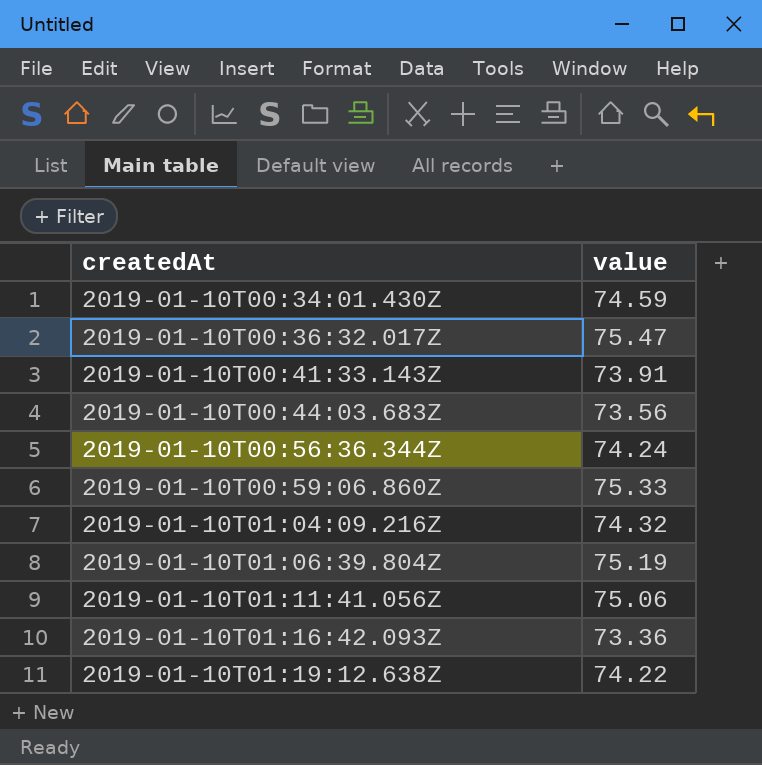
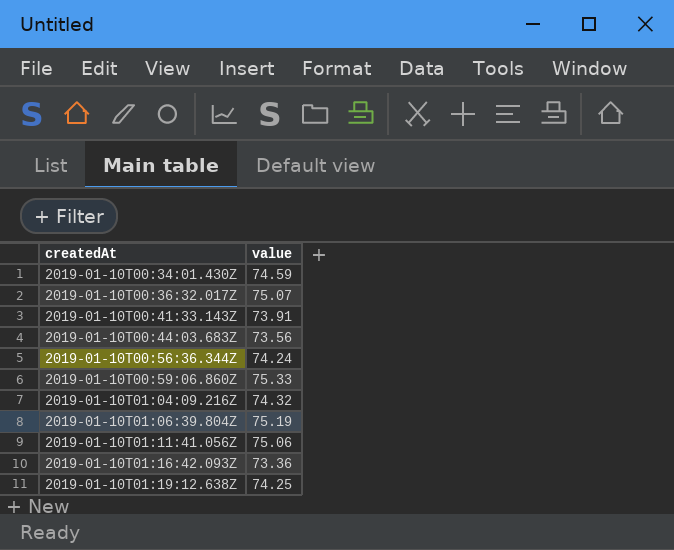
2019-01-10T00:36:32.017Z | value: 75.47 -> 75.07
2019-01-10T01:19:12.638Z | value: 74.22 -> 74.25

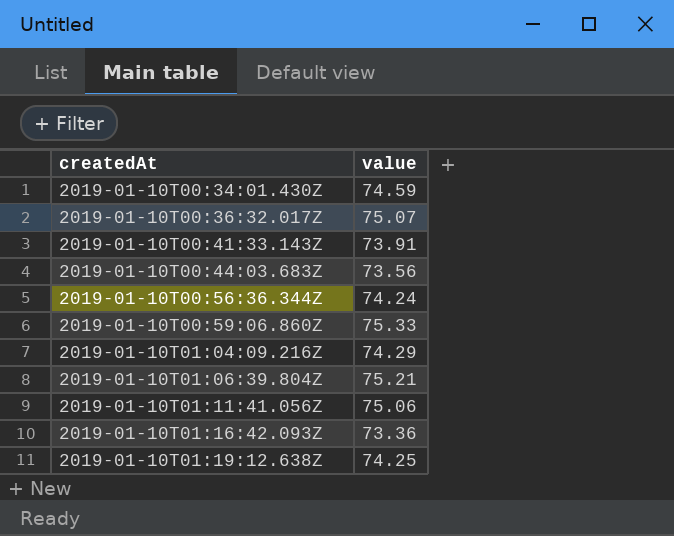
2019-01-10T01:04:09.216Z | value: 74.32 -> 74.29
2019-01-10T01:06:39.804Z | value: 75.19 -> 75.21

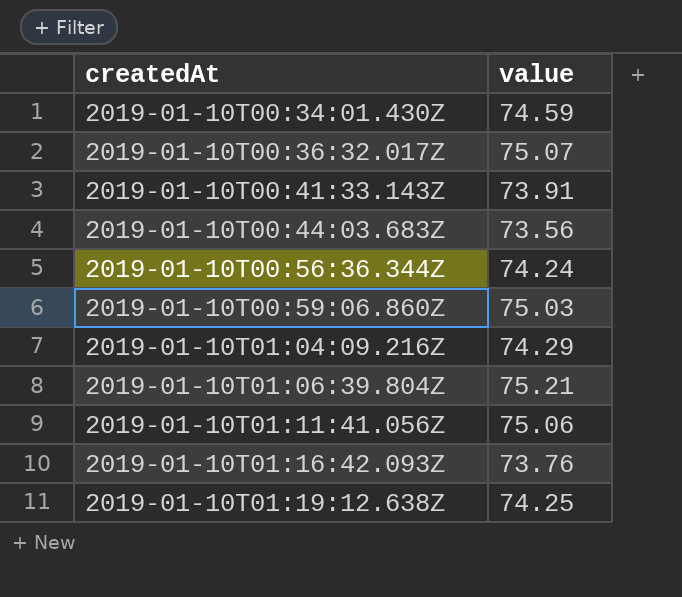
2019-01-10T00:59:06.860Z | value: 75.33 -> 75.03
2019-01-10T01:16:42.093Z | value: 73.36 -> 73.76

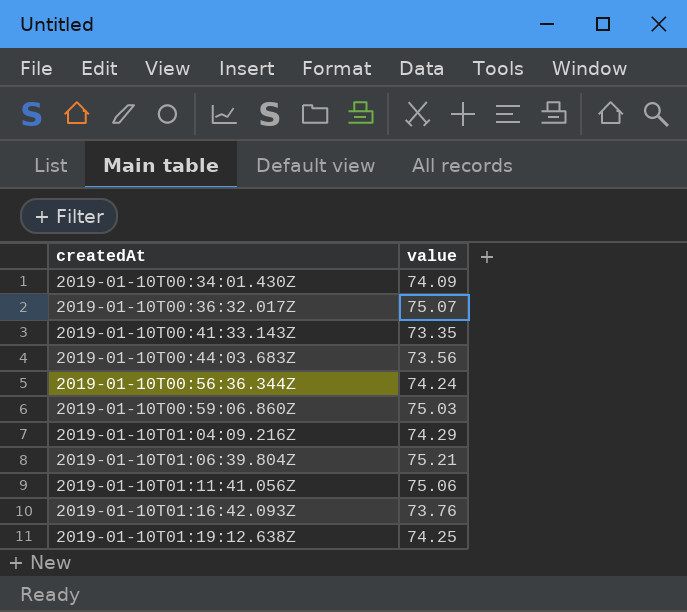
2019-01-10T00:34:01.430Z | value: 74.59 -> 74.09
2019-01-10T00:41:33.143Z | value: 73.91 -> 73.35

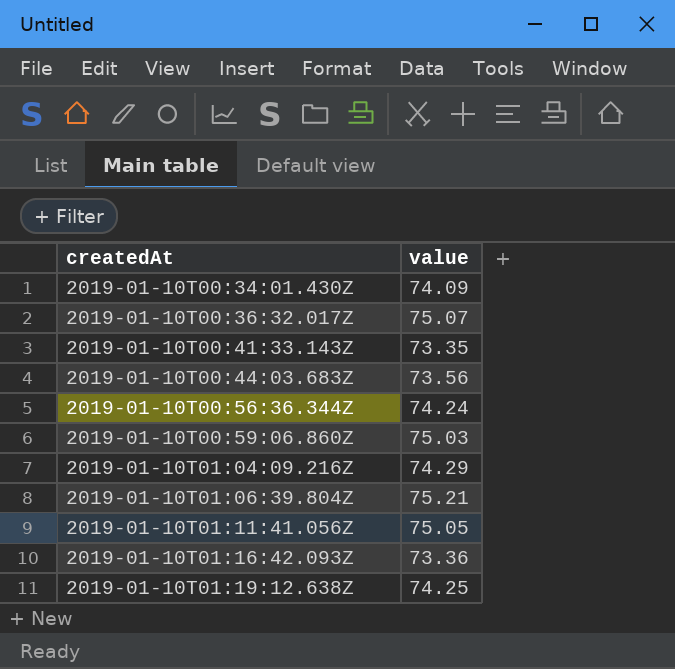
2019-01-10T01:11:41.056Z | value: 75.06 -> 75.05
2019-01-10T01:16:42.093Z | value: 73.76 -> 73.36

